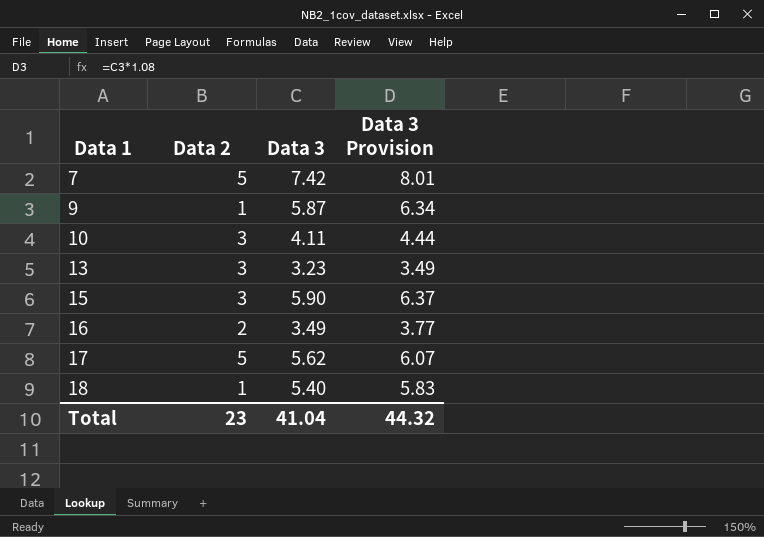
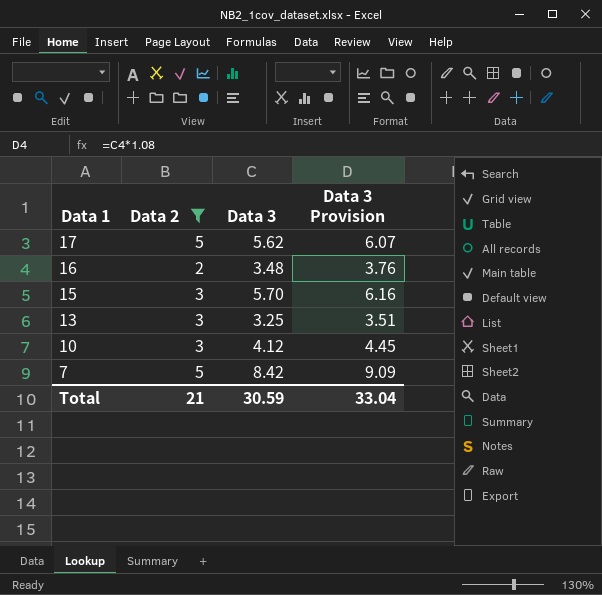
filter: none -> Data 2 != 1
row order: Data 1 ascending -> Data 1 descending
16 | Data 3: 3.49 -> 3.48
16 | Data 3 Provision: 3.77 -> 3.76
15 | Data 3: 5.90 -> 5.70
15 | Data 3 Provision: 6.37 -> 6.16
13 | Data 3: 3.23 -> 3.25
13 | Data 3 Provision: 3.49 -> 3.51
10 | Data 3: 4.11 -> 4.12
10 | Data 3 Provision: 4.44 -> 4.45
7 | Data 3: 7.42 -> 8.42
7 | Data 3 Provision: 8.01 -> 9.09
Total | Data 2: 23 -> 21
Total | Data 3: 41.04 -> 30.59
Total | Data 3 Provision: 44.32 -> 33.04

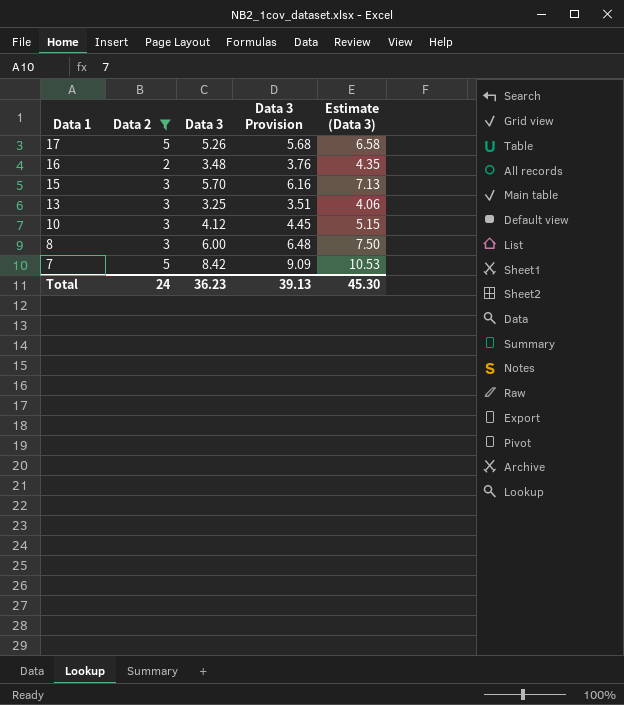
column Estimate (Data 3) | formula: none -> [Data 3] * 1.25
17 | Data 3: 5.62 -> 5.26
17 | Data 3 Provision: 6.07 -> 5.68
row 8: none -> 3 | 6.00 | 6.48 | 7.50
Total | Data 2: 21 -> 24
Total | Data 3: 30.59 -> 36.23
Total | Data 3 Provision: 33.04 -> 39.13

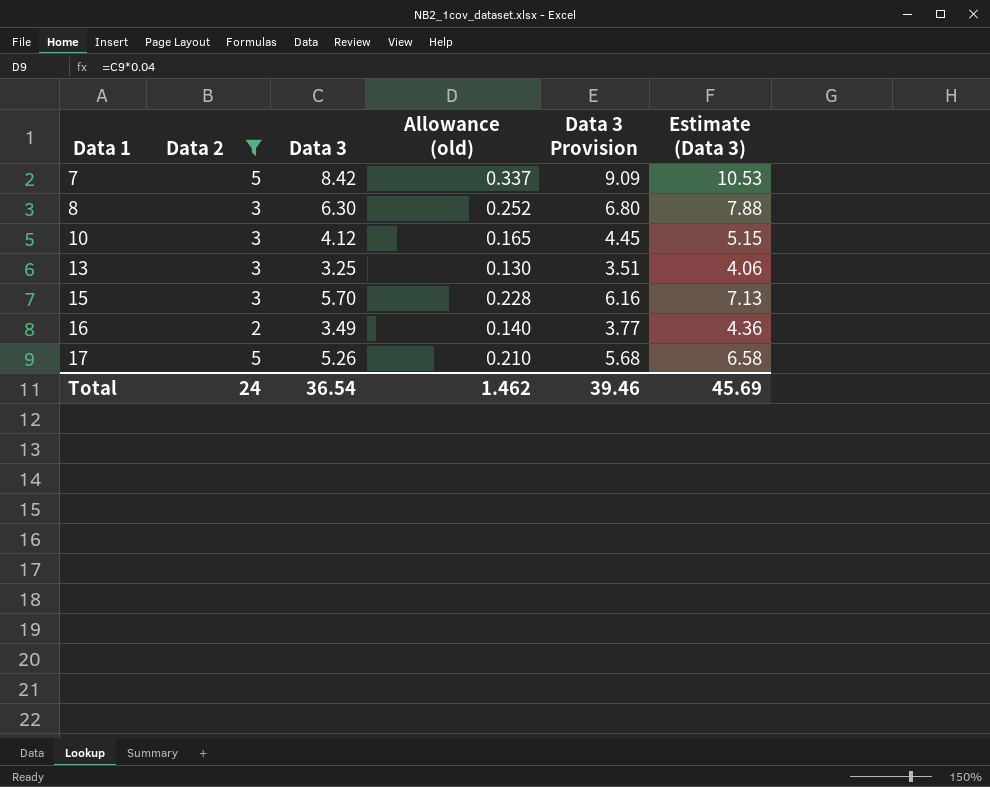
row order: Data 1 descending -> Data 1 ascending
column Allowance (old) | formula: none -> [Data 3] * 0.04
8 | Data 3: 6.00 -> 6.30
8 | Data 3 Provision: 6.48 -> 6.80
8 | Estimate (Data 3): 7.50 -> 7.88
16 | Data 3: 3.48 -> 3.49
16 | Data 3 Provision: 3.76 -> 3.77
16 | Estimate (Data 3): 4.35 -> 4.36
Total | Data 3: 36.23 -> 36.54
Total | Data 3 Provision: 39.13 -> 39.46
Total | Estimate (Data 3): 45.30 -> 45.69

